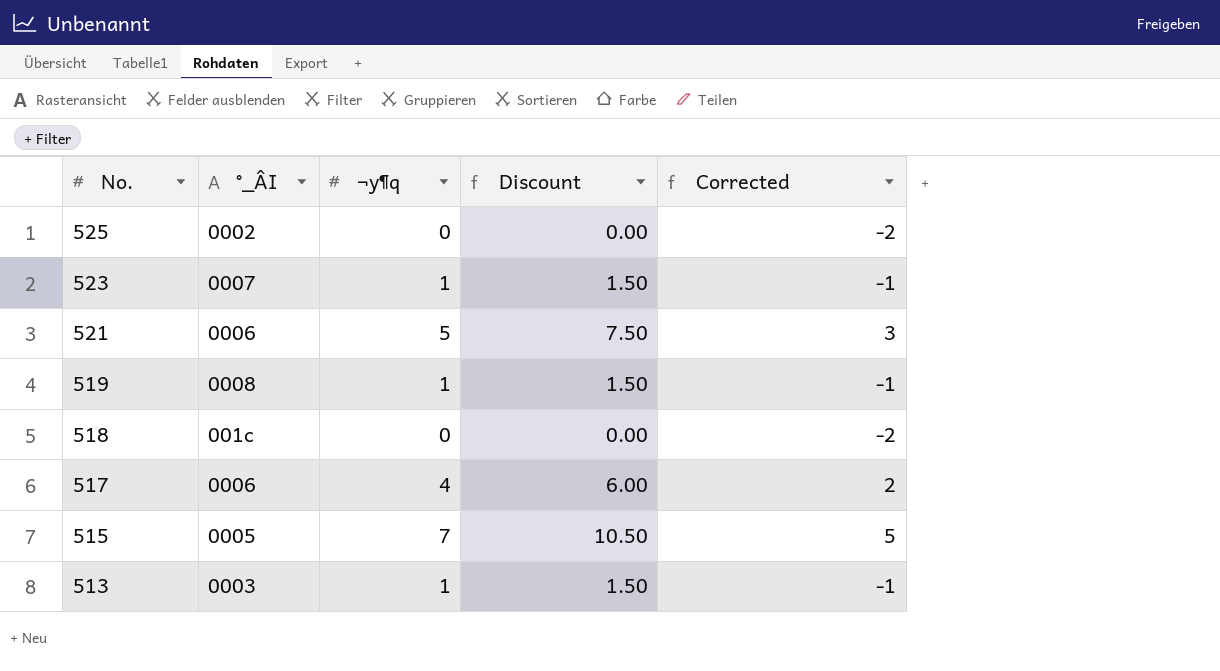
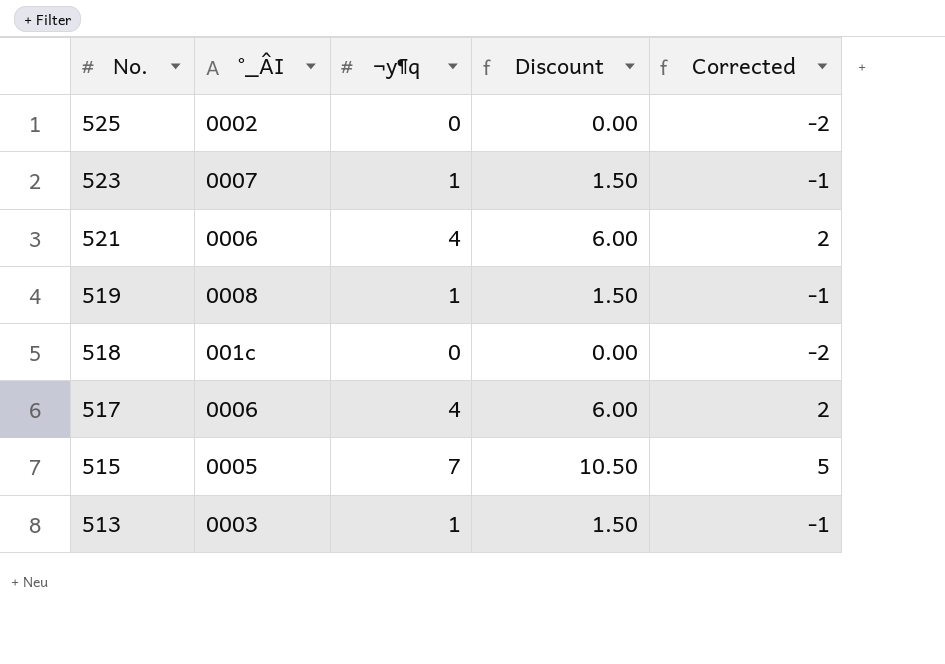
521 | ¬y¶q: 5 -> 4
521 | Discount: 7.50 -> 6.00
521 | Corrected: 3 -> 2

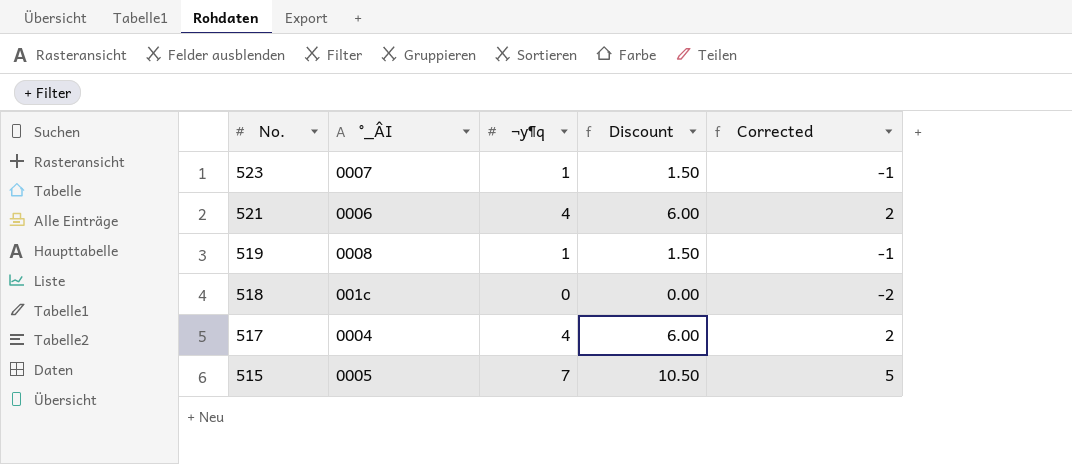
row 525: 0002 | 0 | 0.00 | -2 -> none
row 513: 0003 | 1 | 1.50 | -1 -> none
517 | °_ÂI: 0006 -> 0004

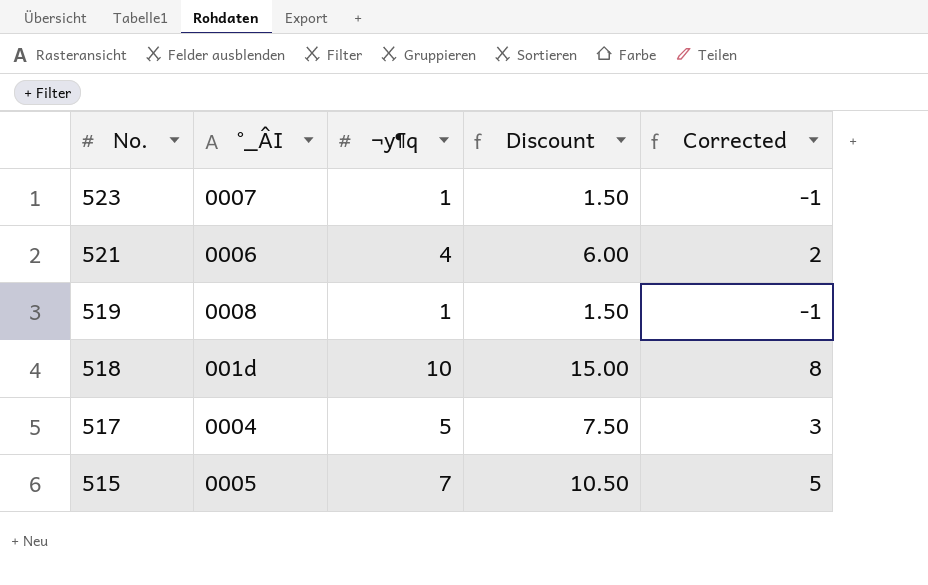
518 | °_ÂI: 001c -> 001d
518 | ¬y¶q: 0 -> 10
518 | Discount: 0.00 -> 15.00
518 | Corrected: -2 -> 8
517 | ¬y¶q: 4 -> 5
517 | Discount: 6.00 -> 7.50
517 | Corrected: 2 -> 3

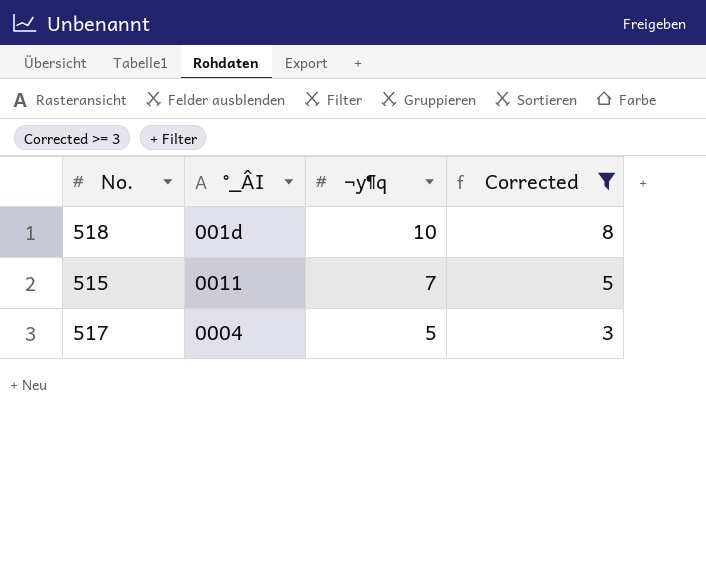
filter: none -> Corrected >= 3
row order: No. descending -> ¬y¶q descending
column Discount | formula: [¬y¶q] * 1.5 -> none
515 | °_ÂI: 0005 -> 0011

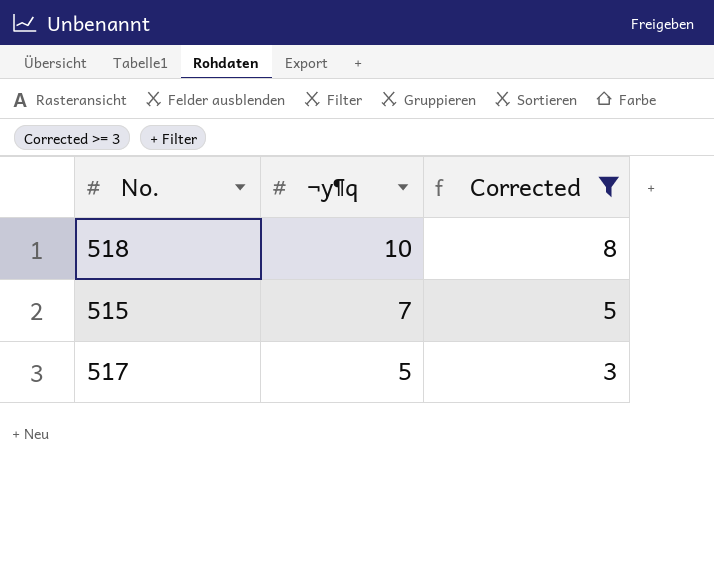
column °_ÂI | position: 2 -> none

